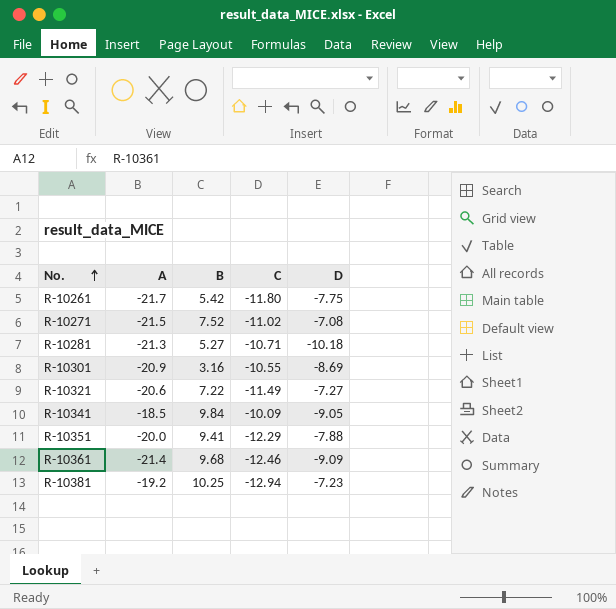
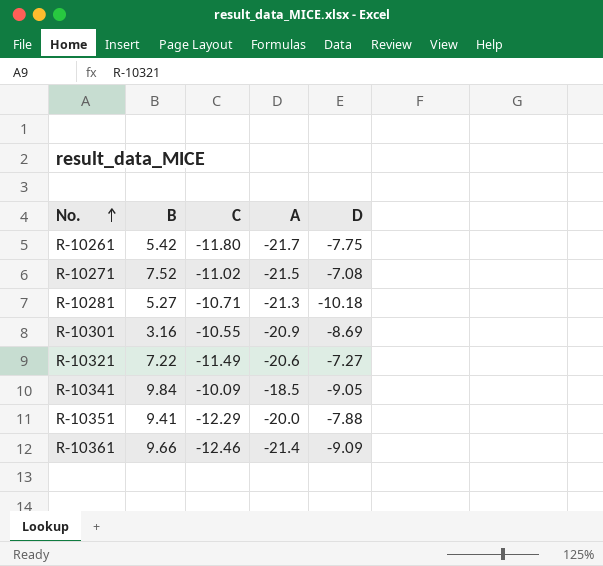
column A | position: 2 -> 4
row R-10381: -19.2 | 10.25 | -12.94 | -7.23 -> none
R-10361 | B: 9.68 -> 9.66

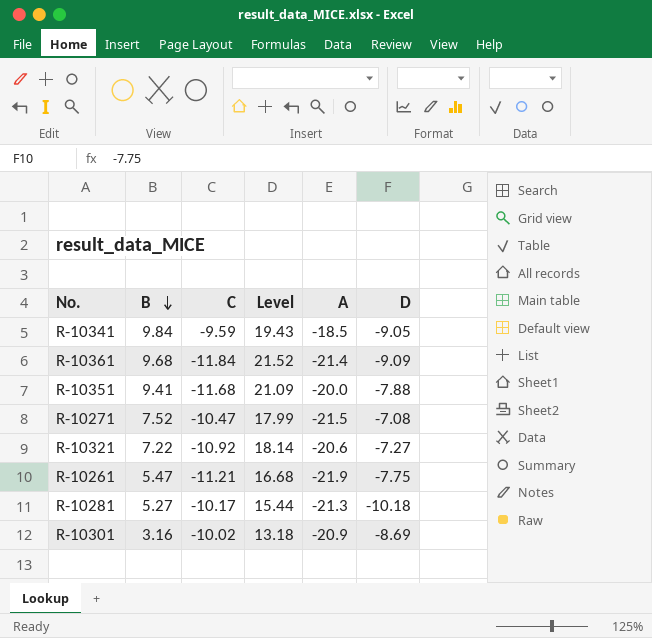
row order: No. ascending -> B descending
column Level | formula: none -> [B] - [C]
R-10341 | C: -10.09 -> -9.59
R-10361 | B: 9.66 -> 9.68
R-10361 | C: -12.46 -> -11.84
R-10351 | C: -12.29 -> -11.68
R-10271 | C: -11.02 -> -10.47
R-10321 | C: -11.49 -> -10.92
R-10261 | B: 5.42 -> 5.47
R-10261 | C: -11.80 -> -11.21
R-10261 | A: -21.7 -> -21.9
R-10281 | C: -10.71 -> -10.17
R-10301 | C: -10.55 -> -10.02

